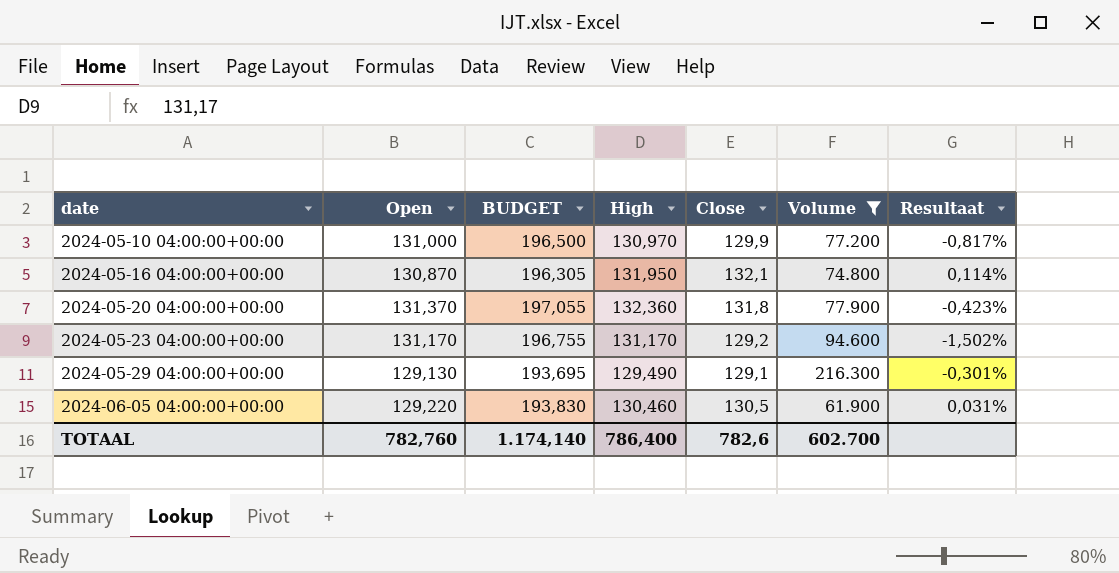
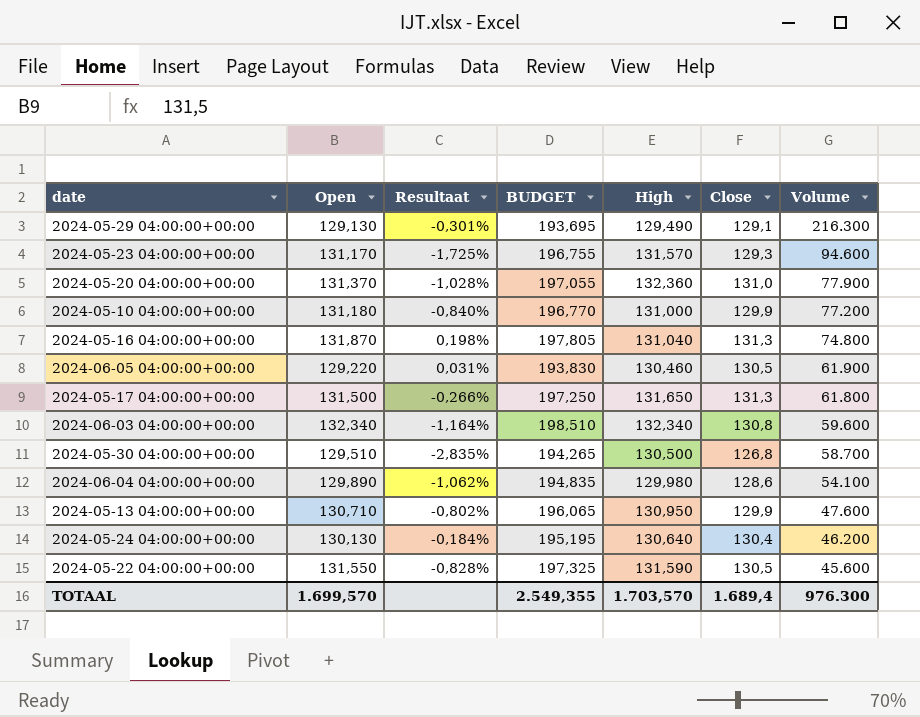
filter: Volume >= 61.900 -> none
row order: date ascending -> Volume descending
column Resultaat | position: 7 -> 3
2024-05-23 04:00:00+00:00 | Resultaat: -1,502% -> -1,725%
2024-05-23 04:00:00+00:00 | High: 131,170 -> 131,570
2024-05-23 04:00:00+00:00 | Close: 129,2 -> 129,3
2024-05-20 04:00:00+00:00 | Resultaat: -0,423% -> -1,028%
2024-05-20 04:00:00+00:00 | Close: 131,8 -> 131,0
2024-05-10 04:00:00+00:00 | Open: 131,000 -> 131,180
2024-05-10 04:00:00+00:00 | Resultaat: -0,817% -> -0,840%
2024-05-10 04:00:00+00:00 | BUDGET: 196,500 -> 196,770
2024-05-10 04:00:00+00:00 | High: 130,970 -> 131,000
2024-05-16 04:00:00+00:00 | Open: 130,870 -> 131,870
2024-05-16 04:00:00+00:00 | Resultaat: 0,114% -> 0,198%
2024-05-16 04:00:00+00:00 | BUDGET: 196,305 -> 197,805
2024-05-16 04:00:00+00:00 | High: 131,950 -> 131,040
2024-05-16 04:00:00+00:00 | Close: 132,1 -> 131,3
TOTAAL | Open: 782,760 -> 1.699,570
TOTAAL | BUDGET: 1.174,140 -> 2.549,355
TOTAAL | High: 786,400 -> 1.703,570
TOTAAL | Close: 782,6 -> 1.689,4
TOTAAL | Volume: 602.700 -> 976.300

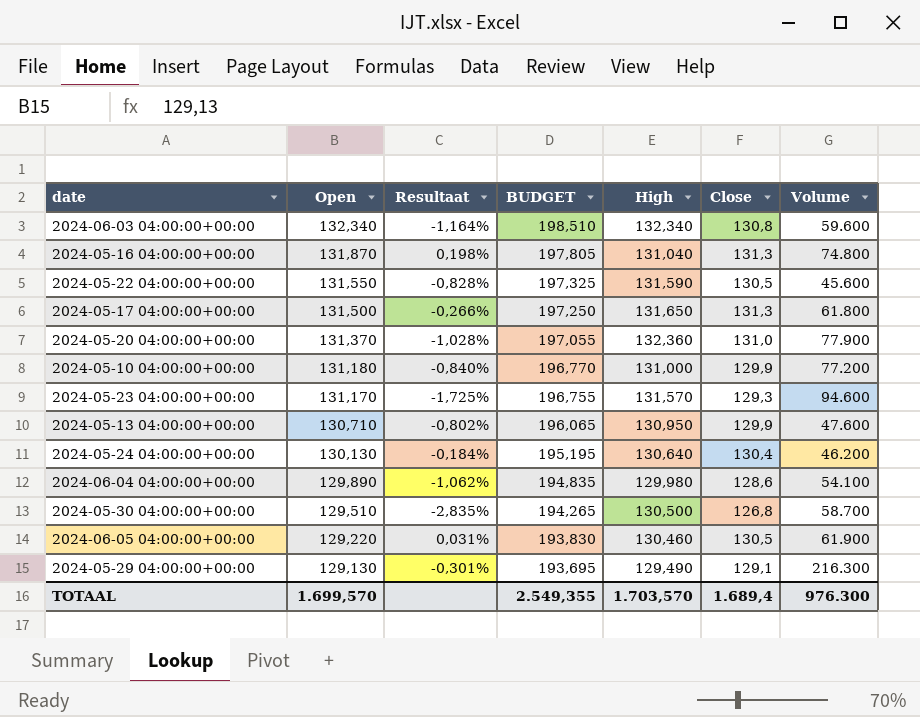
row order: Volume descending -> Open descending

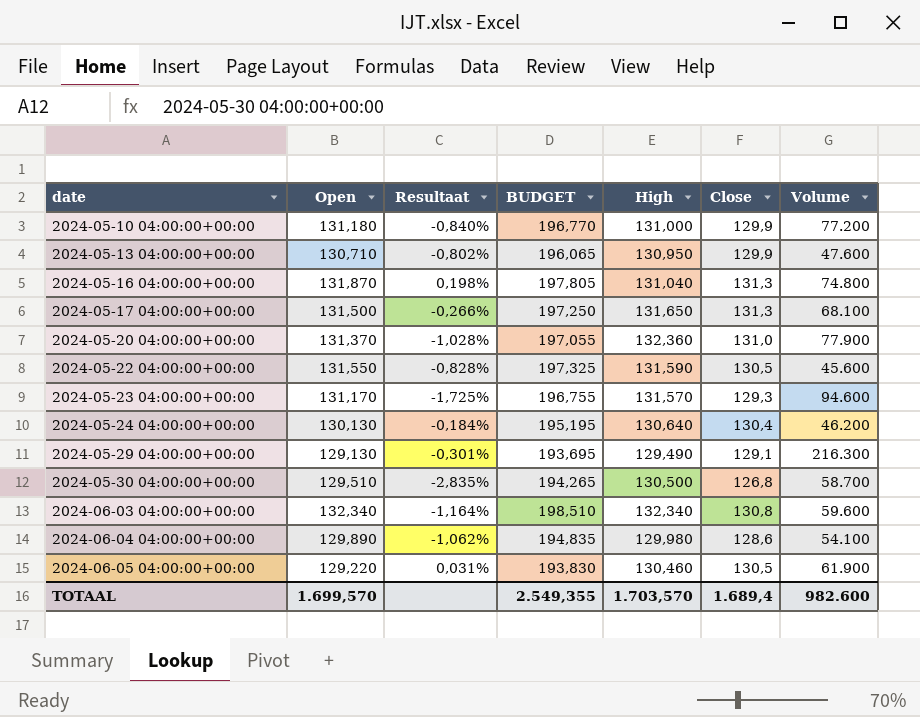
row order: Open descending -> date ascending
2024-05-17 04:00:00+00:00 | Volume: 61.800 -> 68.100
TOTAAL | Volume: 976.300 -> 982.600

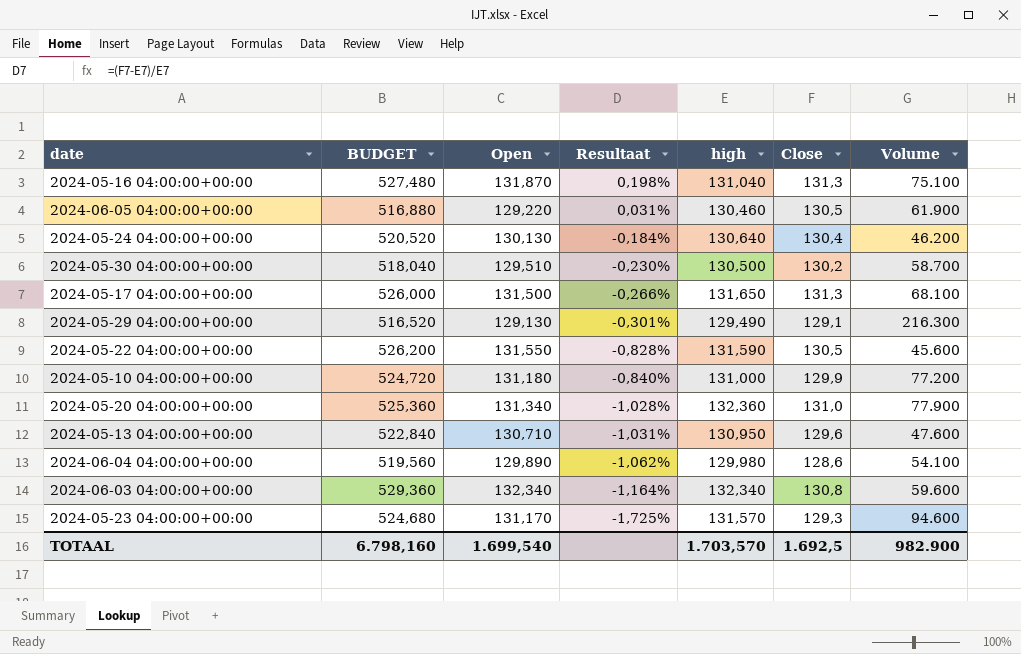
row order: date ascending -> Resultaat descending
column BUDGET | formula: [Open] * 1,5 -> [Open] * 4
column BUDGET | position: 4 -> 2
column name: High -> high
2024-05-16 04:00:00+00:00 | Volume: 74.800 -> 75.100
2024-05-30 04:00:00+00:00 | Resultaat: -2,835% -> -0,230%
2024-05-30 04:00:00+00:00 | Close: 126,8 -> 130,2
2024-05-20 04:00:00+00:00 | Open: 131,370 -> 131,340
2024-05-13 04:00:00+00:00 | Resultaat: -0,802% -> -1,031%
2024-05-13 04:00:00+00:00 | Close: 129,9 -> 129,6
TOTAAL | BUDGET: 2.549,355 -> 6.798,160
TOTAAL | Open: 1.699,570 -> 1.699,540
TOTAAL | Close: 1.689,4 -> 1.692,5
TOTAAL | Volume: 982.600 -> 982.900

